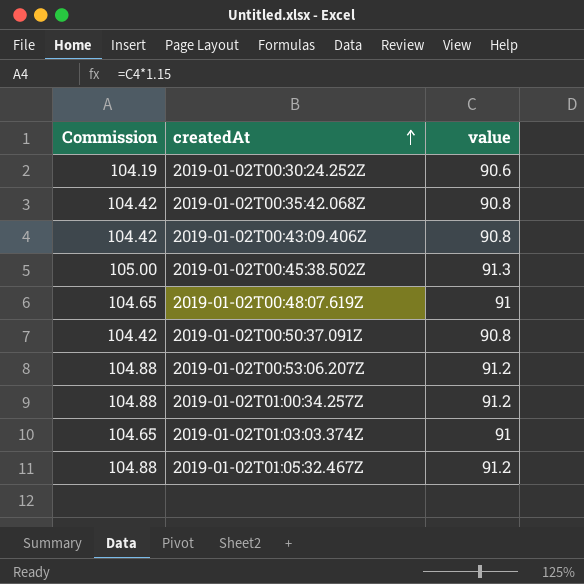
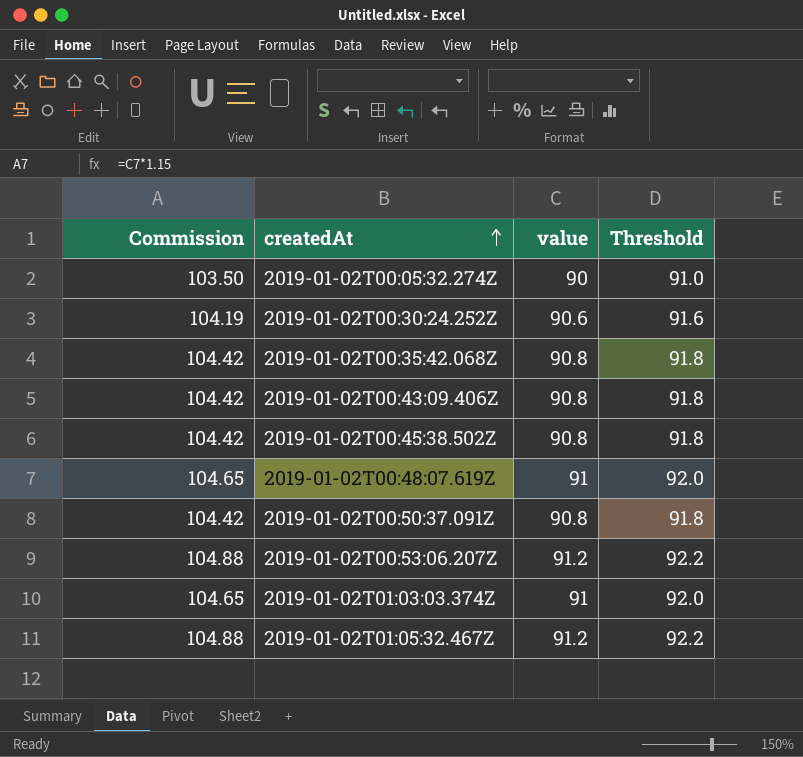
column Threshold | formula: none -> [value] + 1
row 2019-01-02T01:00:34.257Z: 104.88 | 91.2 -> none
row 2019-01-02T00:05:32.274Z: none -> 103.50 | 90 | 91.0
2019-01-02T00:45:38.502Z | Commission: 105.00 -> 104.42
2019-01-02T00:45:38.502Z | value: 91.3 -> 90.8

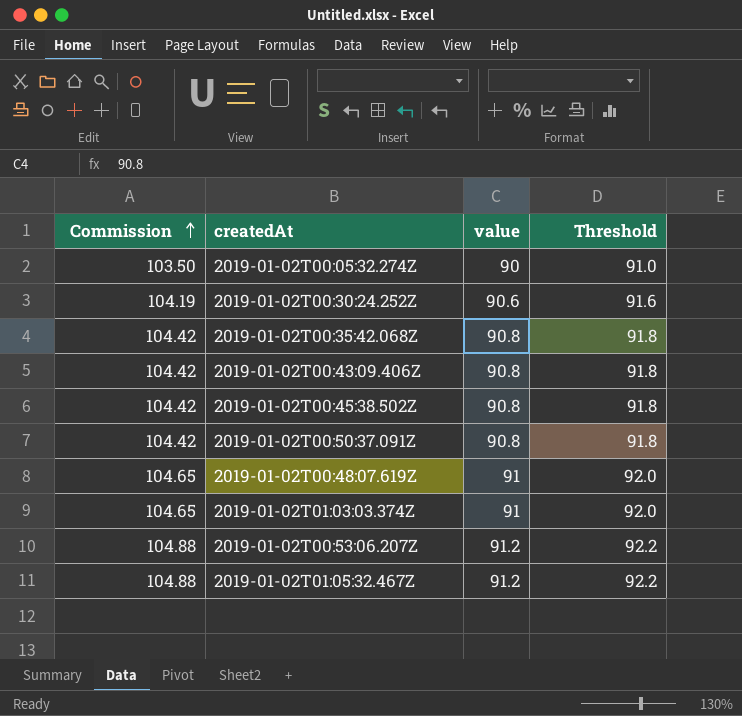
row order: createdAt ascending -> Commission ascending

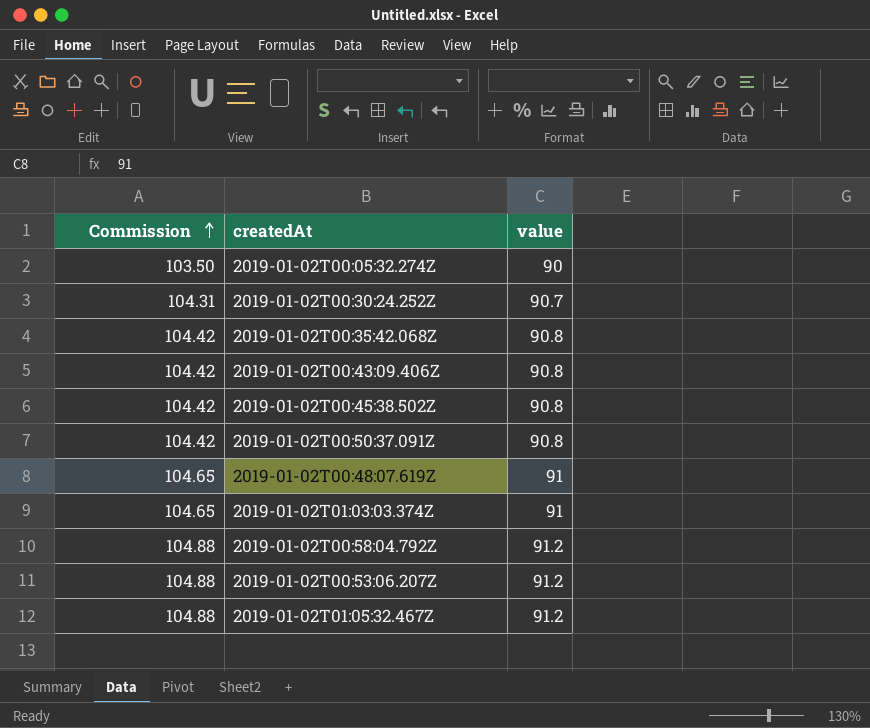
column Threshold | formula: [value] + 1 -> none
2019-01-02T00:30:24.252Z | Commission: 104.19 -> 104.31
2019-01-02T00:30:24.252Z | value: 90.6 -> 90.7
row 2019-01-02T00:58:04.792Z: none -> 104.88 | 91.2

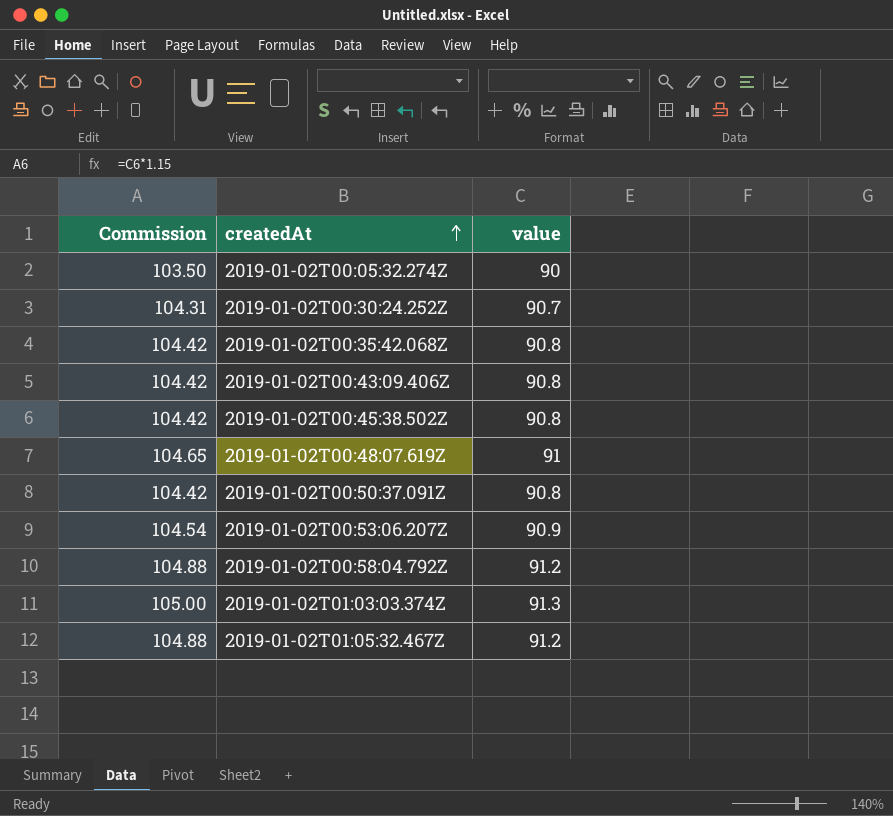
row order: Commission ascending -> createdAt ascending
2019-01-02T00:53:06.207Z | Commission: 104.88 -> 104.54
2019-01-02T00:53:06.207Z | value: 91.2 -> 90.9
2019-01-02T01:03:03.374Z | Commission: 104.65 -> 105.00
2019-01-02T01:03:03.374Z | value: 91 -> 91.3

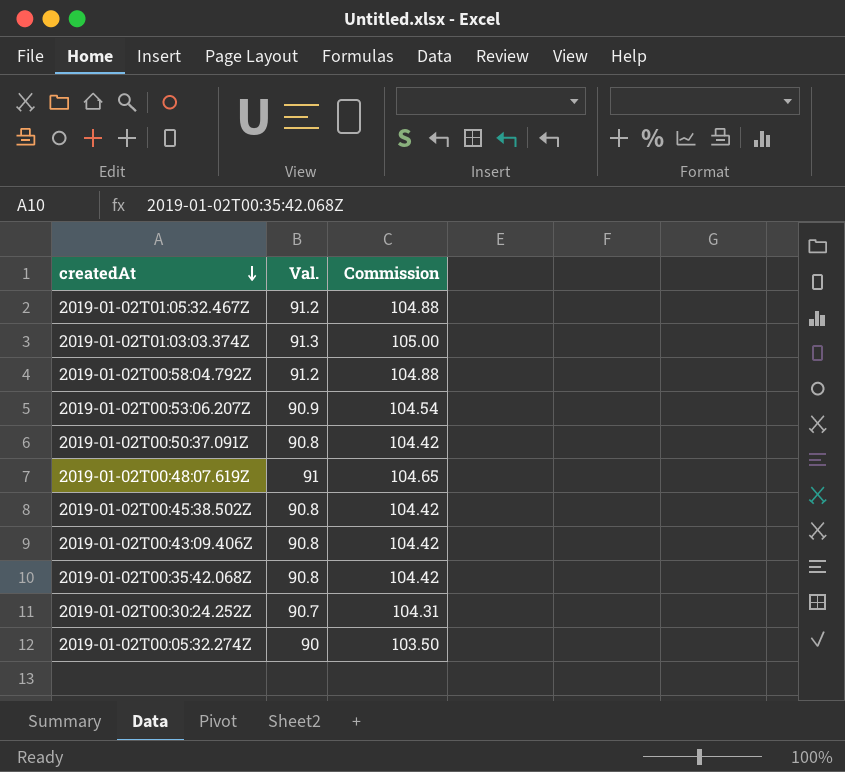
row order: createdAt ascending -> createdAt descending
column name: value -> Val.
column Commission | position: 1 -> 3

